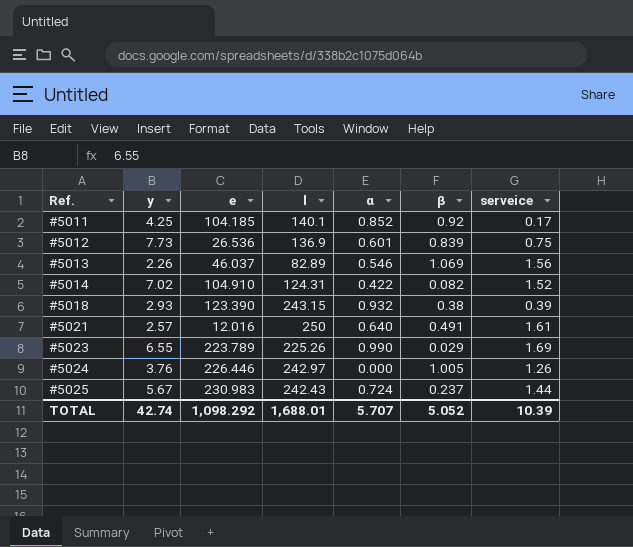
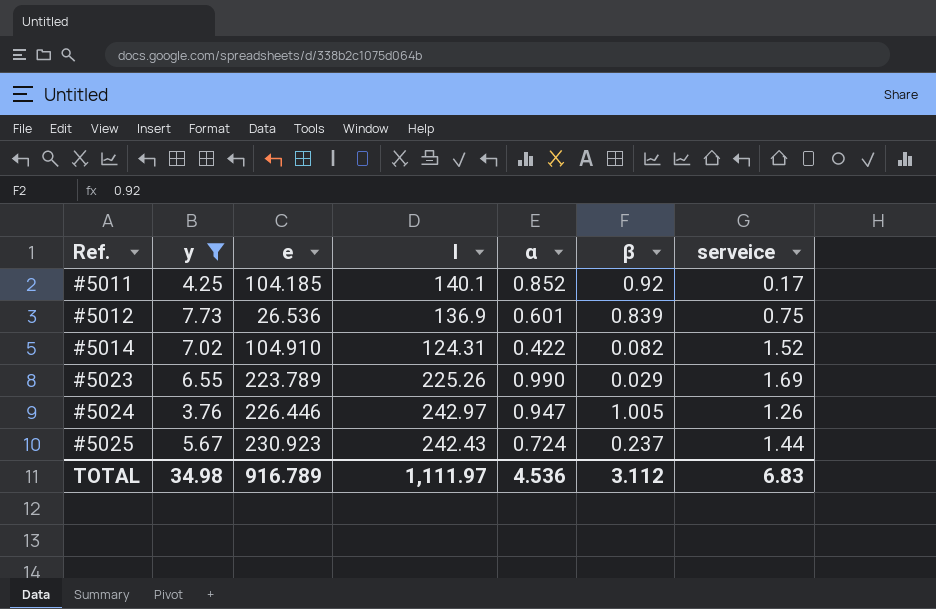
filter: none -> y >= 3.76
#5024 | α: 0.000 -> 0.947
#5025 | e: 230.983 -> 230.923
TOTAL | y: 42.74 -> 34.98
TOTAL | e: 1,098.292 -> 916.789
TOTAL | l: 1,688.01 -> 1,111.97
TOTAL | α: 5.707 -> 4.536
TOTAL | β: 5.052 -> 3.112
TOTAL | serveice: 10.39 -> 6.83

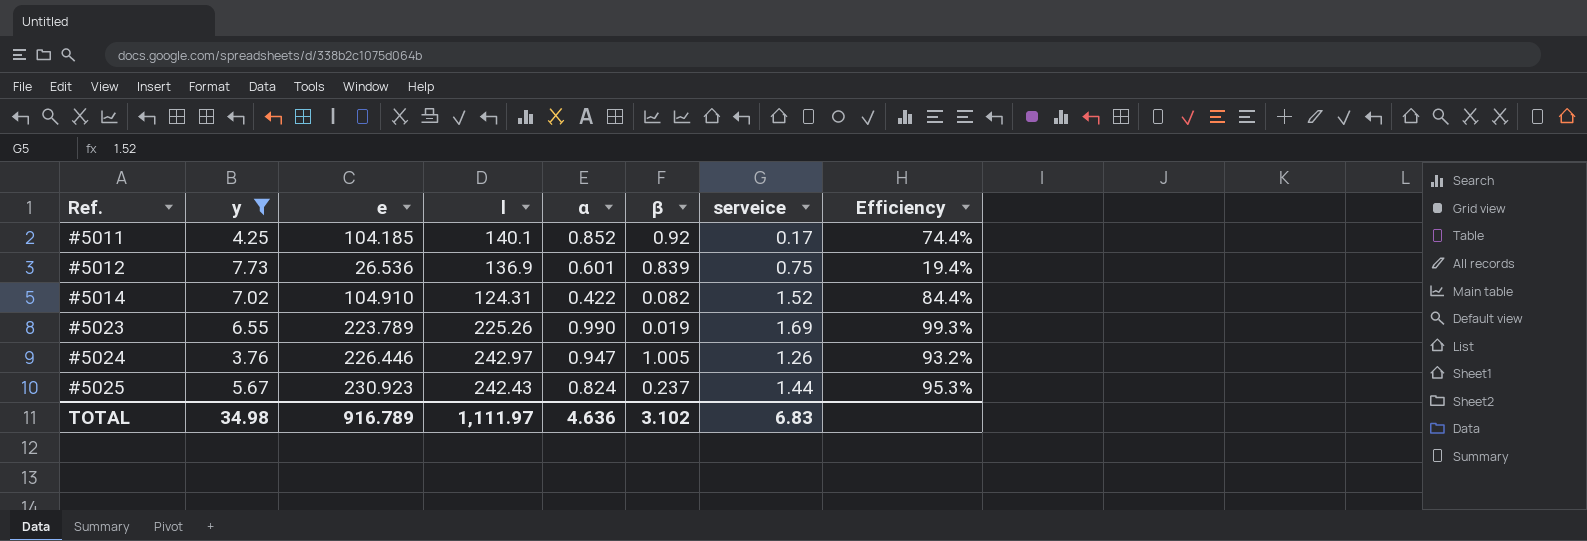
column Efficiency | formula: none -> [e] / [l]
#5023 | β: 0.029 -> 0.019
#5025 | α: 0.724 -> 0.824
TOTAL | α: 4.536 -> 4.636
TOTAL | β: 3.112 -> 3.102

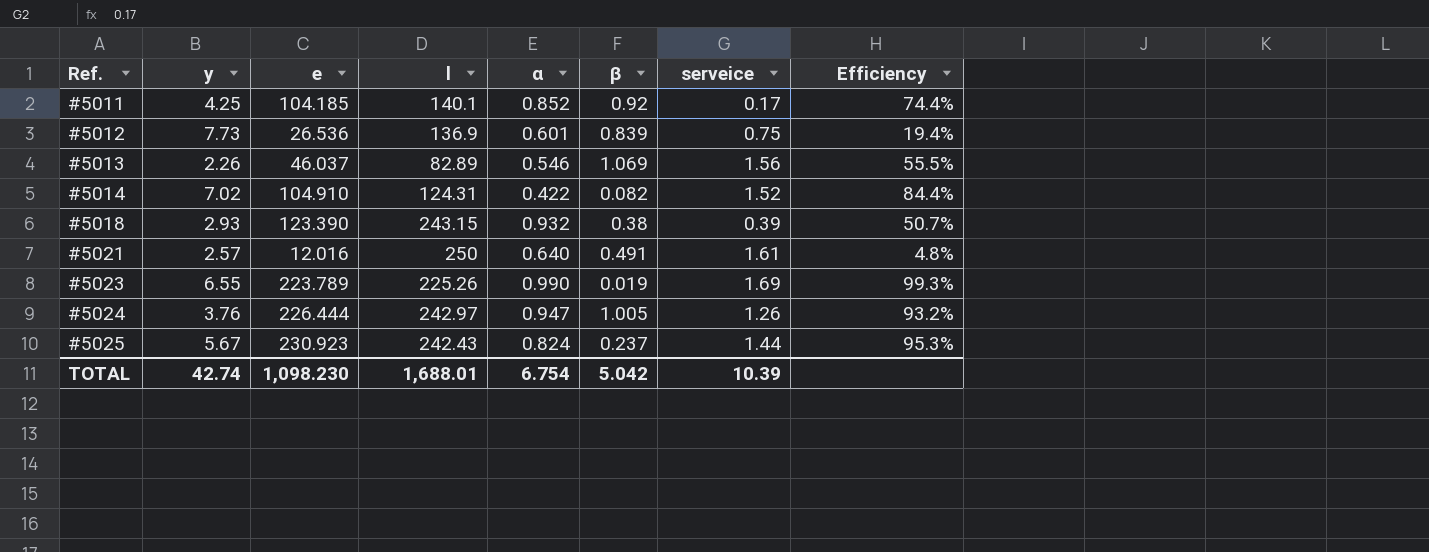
filter: y >= 3.76 -> none
#5024 | e: 226.446 -> 226.444
TOTAL | y: 34.98 -> 42.74
TOTAL | e: 916.789 -> 1,098.230
TOTAL | l: 1,111.97 -> 1,688.01
TOTAL | α: 4.636 -> 6.754
TOTAL | β: 3.102 -> 5.042
TOTAL | serveice: 6.83 -> 10.39

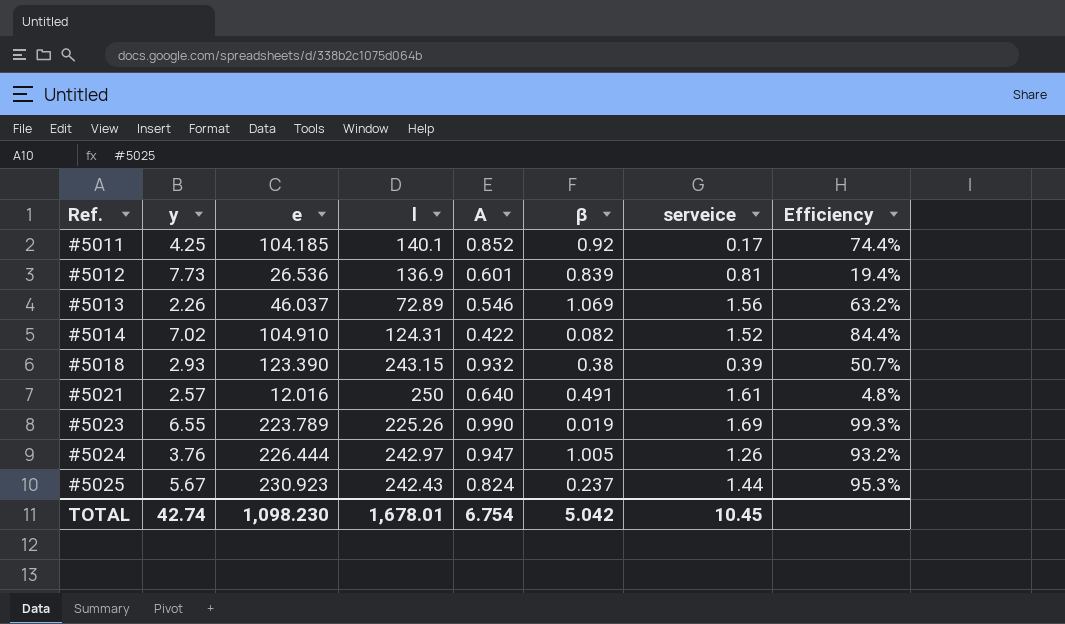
column name: α -> Α
#5012 | serveice: 0.75 -> 0.81
#5013 | l: 82.89 -> 72.89
#5013 | Efficiency: 55.5% -> 63.2%
TOTAL | l: 1,688.01 -> 1,678.01
TOTAL | serveice: 10.39 -> 10.45

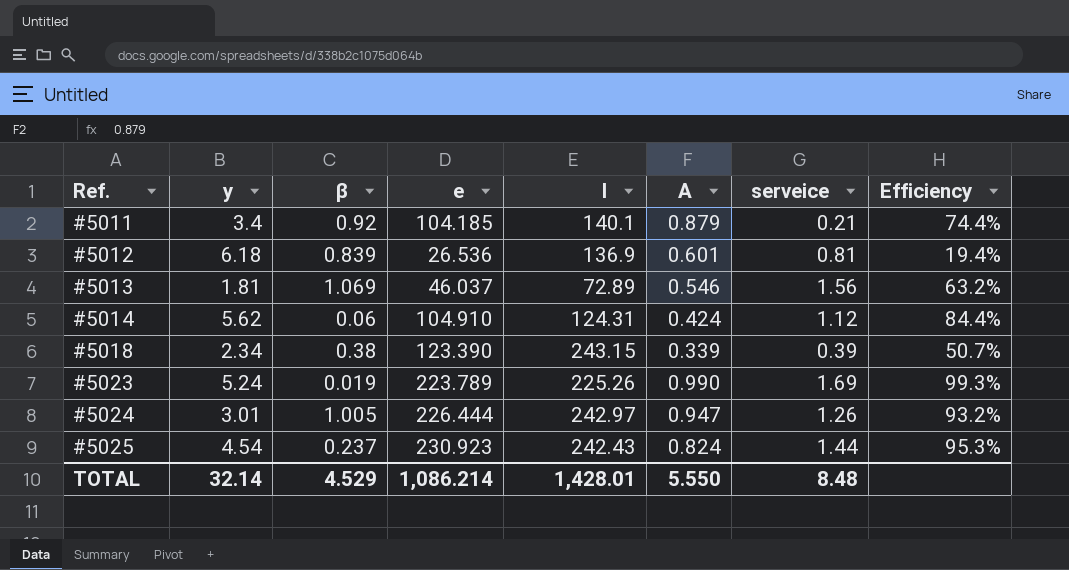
column β | position: 6 -> 3
row #5021: 2.57 | 12.016 | 250 | 0.640 | 0.491 | 1.61 | 4.8% -> none
#5011 | y: 4.25 -> 3.4
#5011 | Α: 0.852 -> 0.879
#5011 | serveice: 0.17 -> 0.21
#5012 | y: 7.73 -> 6.18
#5013 | y: 2.26 -> 1.81
#5014 | y: 7.02 -> 5.62
#5014 | β: 0.082 -> 0.06
#5014 | Α: 0.422 -> 0.424
#5014 | serveice: 1.52 -> 1.12
#5018 | y: 2.93 -> 2.34
#5018 | Α: 0.932 -> 0.339
#5023 | y: 6.55 -> 5.24
#5024 | y: 3.76 -> 3.01
#5025 | y: 5.67 -> 4.54
TOTAL | y: 42.74 -> 32.14
TOTAL | β: 5.042 -> 4.529
TOTAL | e: 1,098.230 -> 1,086.214
TOTAL | l: 1,678.01 -> 1,428.01
TOTAL | Α: 6.754 -> 5.550
TOTAL | serveice: 10.45 -> 8.48

